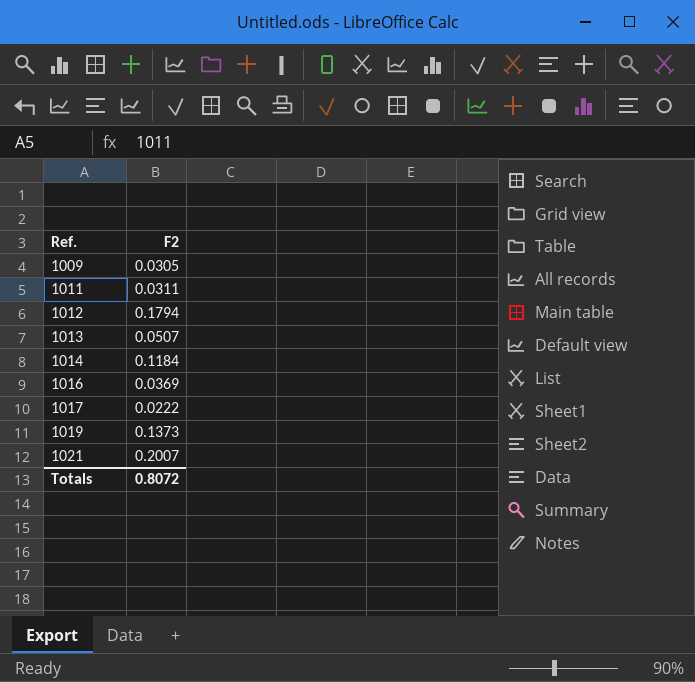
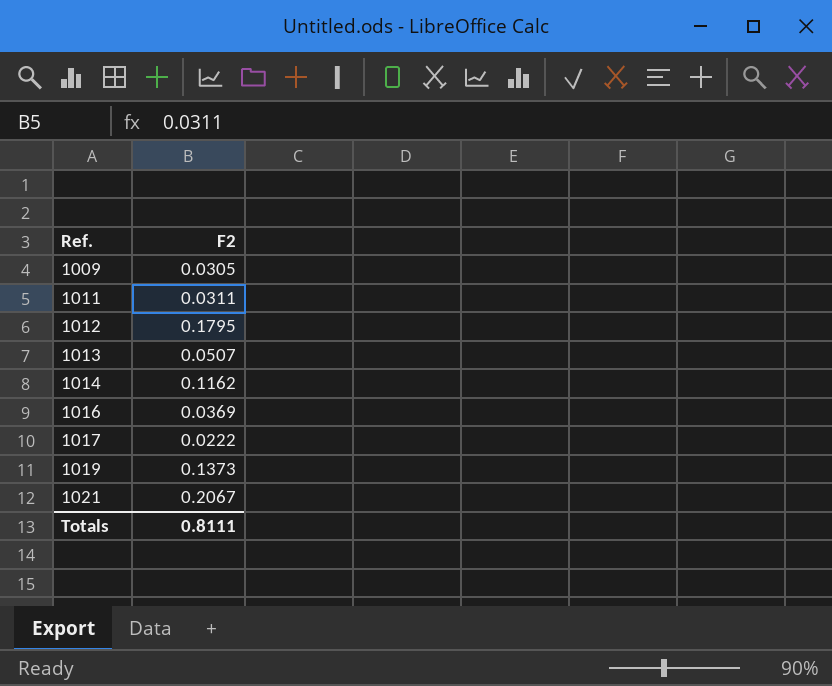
1012 | F2: 0.1794 -> 0.1795
1014 | F2: 0.1184 -> 0.1162
1021 | F2: 0.2007 -> 0.2067
Totals | F2: 0.8072 -> 0.8111

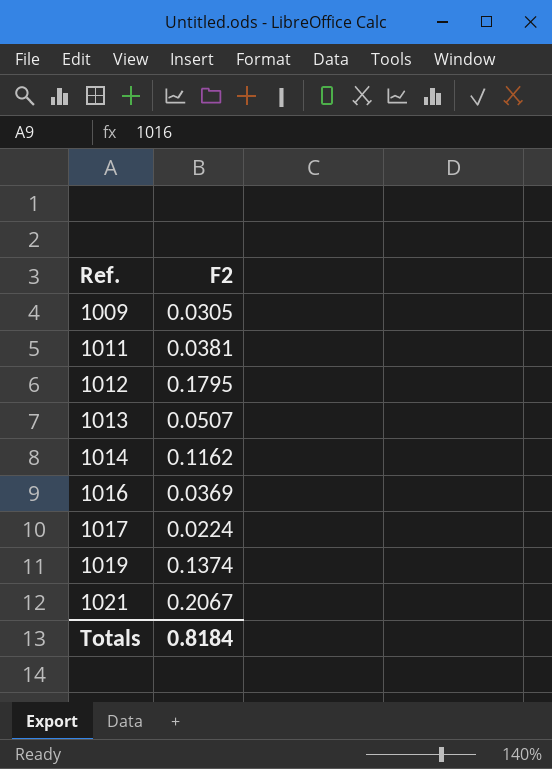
1011 | F2: 0.0311 -> 0.0381
1017 | F2: 0.0222 -> 0.0224
1019 | F2: 0.1373 -> 0.1374
Totals | F2: 0.8111 -> 0.8184

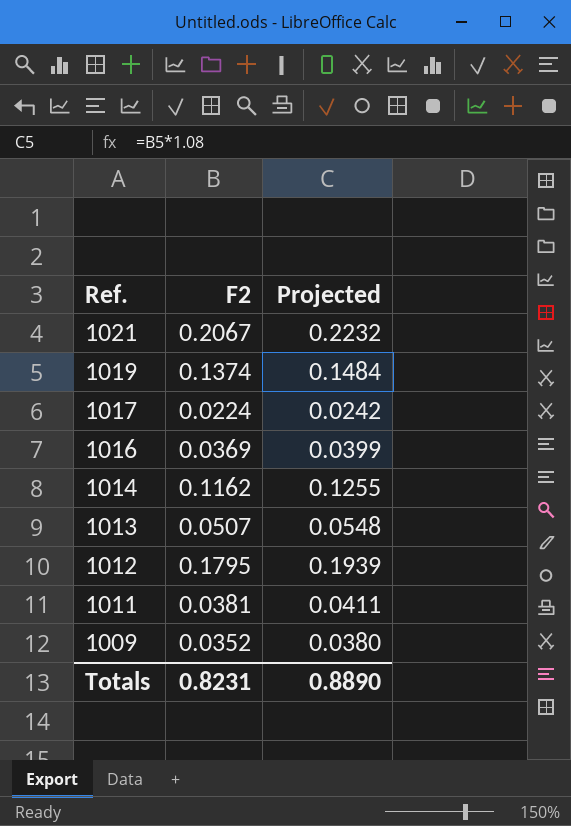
row order: Ref. ascending -> Ref. descending
column Projected | formula: none -> [F2] * 1.08
1009 | F2: 0.0305 -> 0.0352
Totals | F2: 0.8184 -> 0.8231

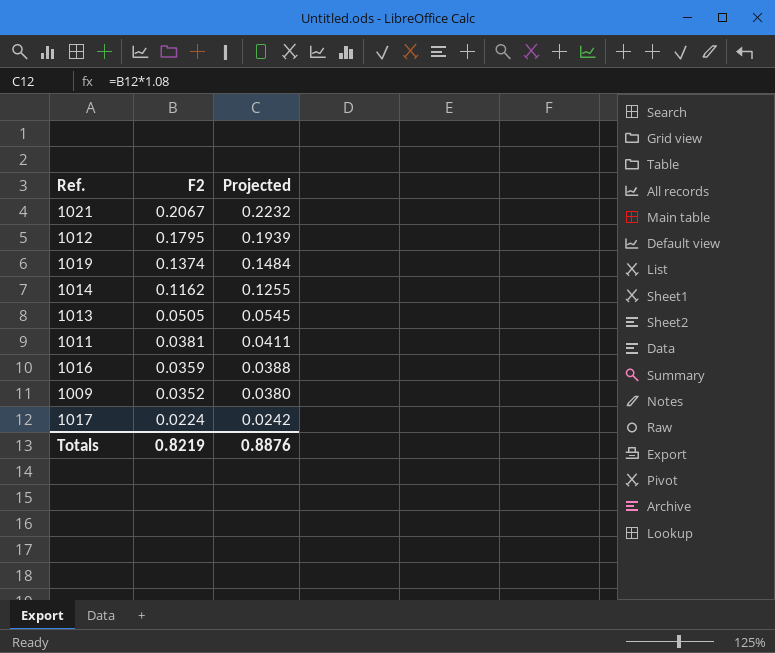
row order: Ref. descending -> F2 descending
1013 | F2: 0.0507 -> 0.0505
1013 | Projected: 0.0548 -> 0.0545
1016 | F2: 0.0369 -> 0.0359
1016 | Projected: 0.0399 -> 0.0388
Totals | F2: 0.8231 -> 0.8219
Totals | Projected: 0.8890 -> 0.8876

